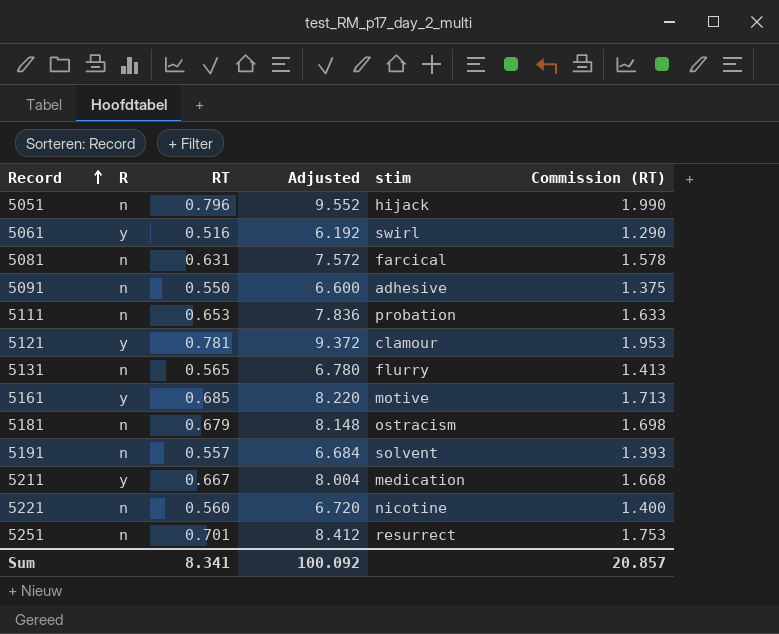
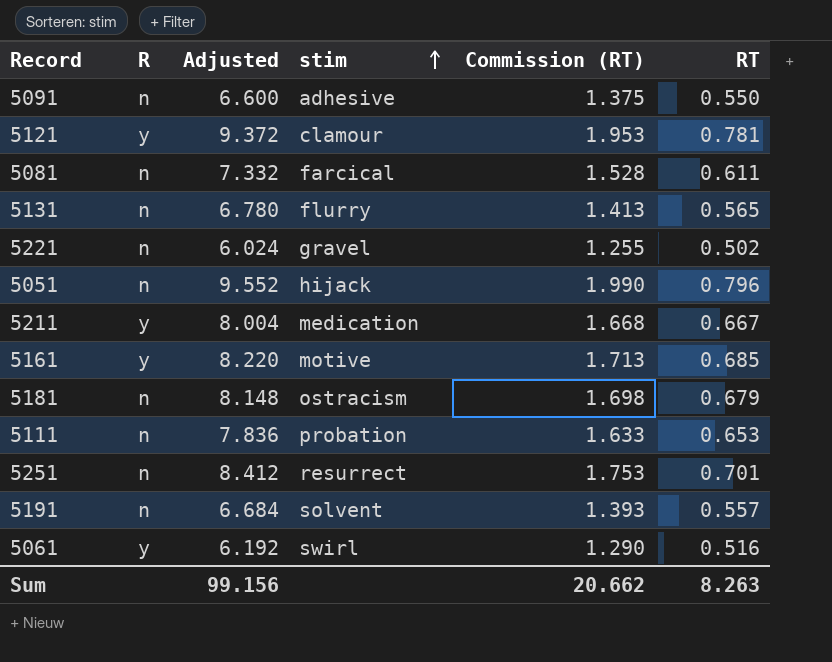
row order: Record ascending -> stim ascending
column RT | position: 3 -> 6
5081 | Adjusted: 7.572 -> 7.332
5081 | Commission (RT): 1.578 -> 1.528
5081 | RT: 0.631 -> 0.611
5221 | Adjusted: 6.720 -> 6.024
5221 | stim: nicotine -> gravel
5221 | Commission (RT): 1.400 -> 1.255
5221 | RT: 0.560 -> 0.502
Sum | Adjusted: 100.092 -> 99.156
Sum | Commission (RT): 20.857 -> 20.662
Sum | RT: 8.341 -> 8.263

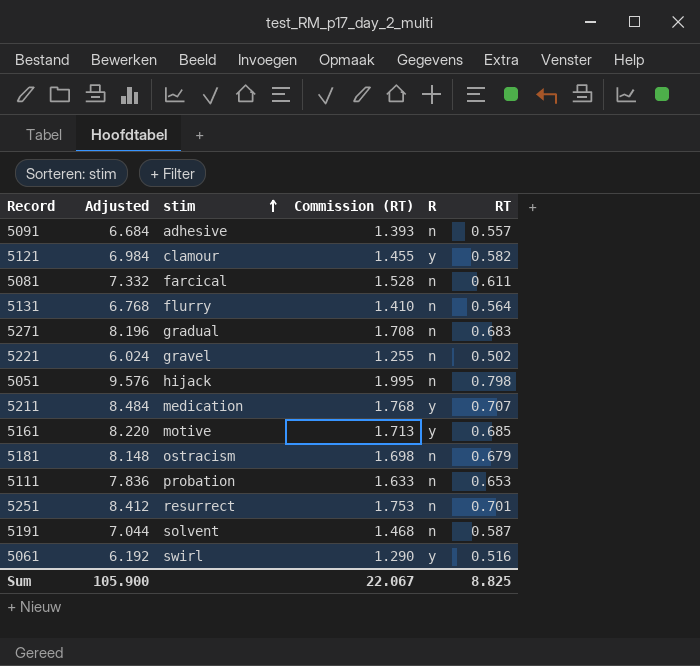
column R | position: 2 -> 5
5091 | Adjusted: 6.600 -> 6.684
5091 | Commission (RT): 1.375 -> 1.393
5091 | RT: 0.550 -> 0.557
5121 | Adjusted: 9.372 -> 6.984
5121 | Commission (RT): 1.953 -> 1.455
5121 | RT: 0.781 -> 0.582
5131 | Adjusted: 6.780 -> 6.768
5131 | Commission (RT): 1.413 -> 1.410
5131 | RT: 0.565 -> 0.564
row 5271: none -> 8.196 | gradual | 1.708 | n | 0.683
5051 | Adjusted: 9.552 -> 9.576
5051 | Commission (RT): 1.990 -> 1.995
5051 | RT: 0.796 -> 0.798
5211 | Adjusted: 8.004 -> 8.484
5211 | Commission (RT): 1.668 -> 1.768
5211 | RT: 0.667 -> 0.707
5191 | Adjusted: 6.684 -> 7.044
5191 | Commission (RT): 1.393 -> 1.468
5191 | RT: 0.557 -> 0.587
Sum | Adjusted: 99.156 -> 105.900
Sum | Commission (RT): 20.662 -> 22.067
Sum | RT: 8.263 -> 8.825

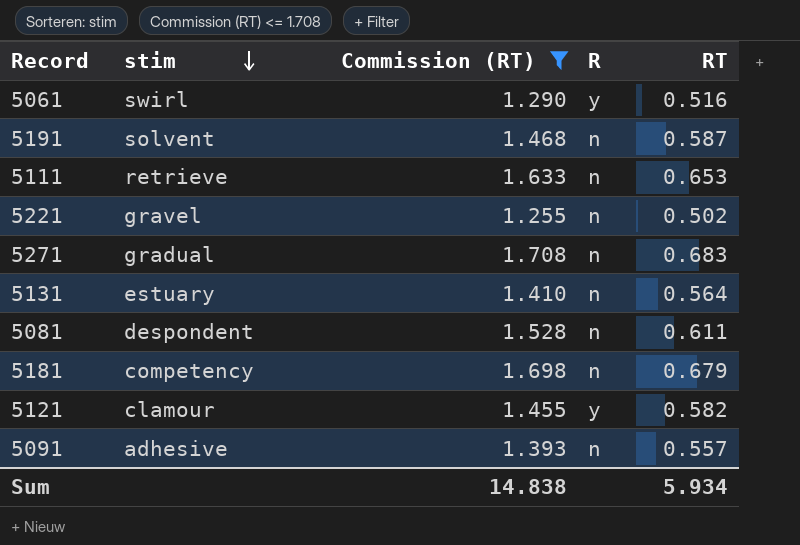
filter: none -> Commission (RT) <= 1.708
row order: stim ascending -> stim descending
column Adjusted | formula: [RT] * 12 -> none
5111 | stim: probation -> retrieve
5131 | stim: flurry -> estuary
5081 | stim: farcical -> despondent
5181 | stim: ostracism -> competency
Sum | Commission (RT): 22.067 -> 14.838
Sum | RT: 8.825 -> 5.934

